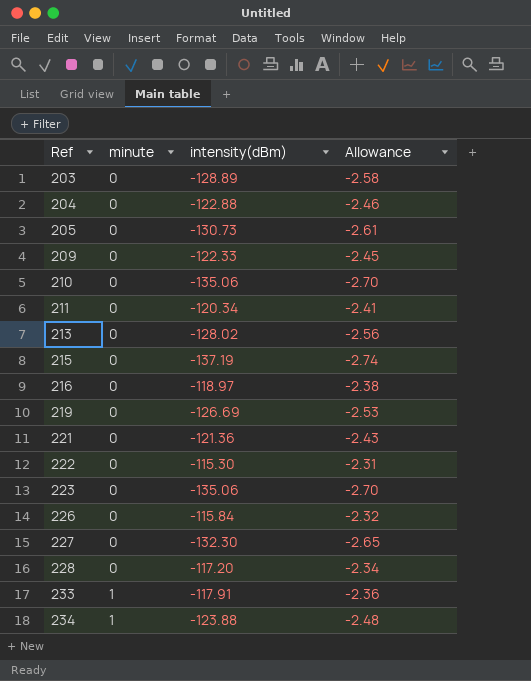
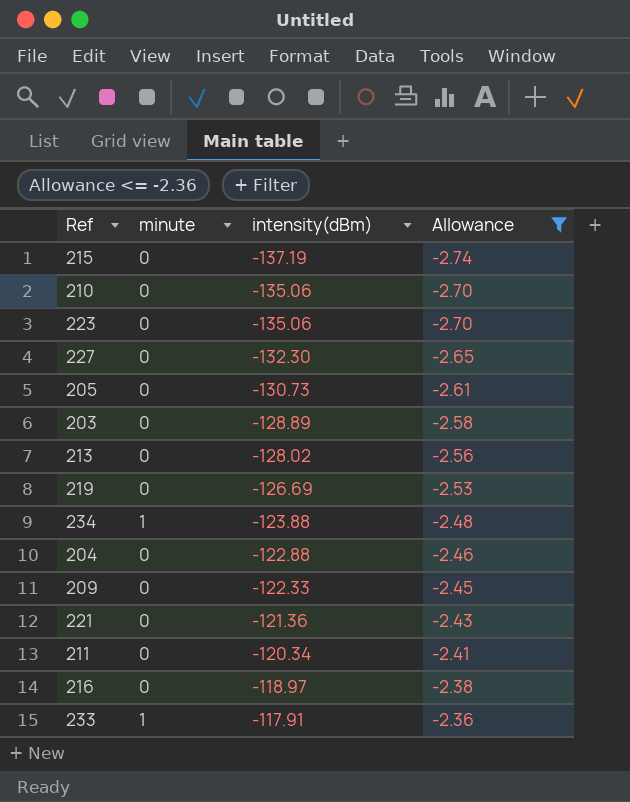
filter: none -> Allowance <= -2.36
row order: Ref ascending -> intensity(dBm) ascending

